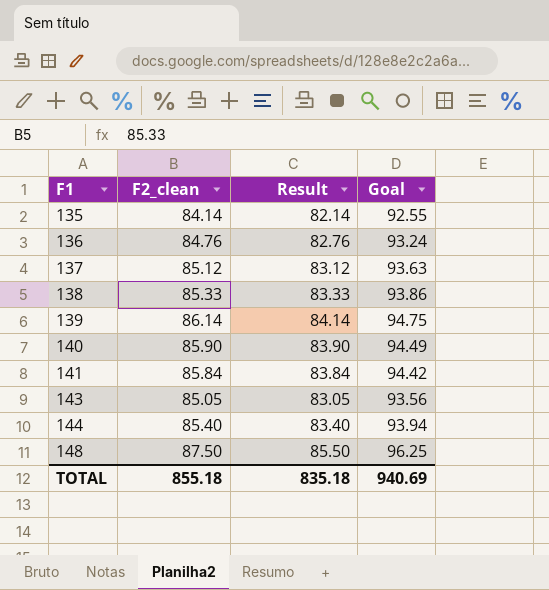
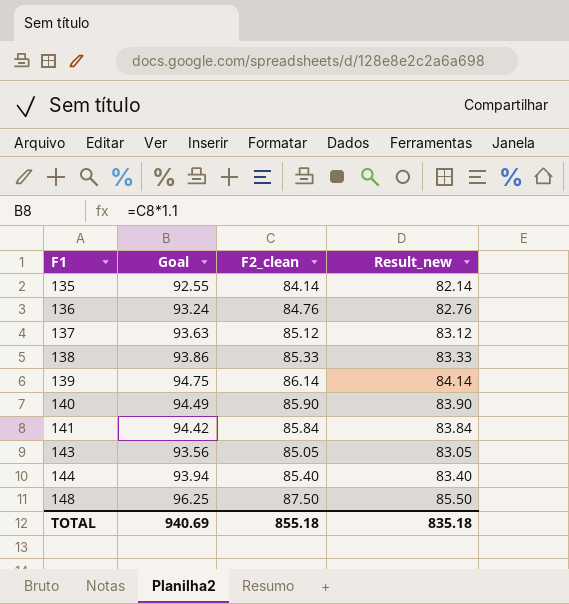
column Goal | position: 4 -> 2
column name: Result -> Result_new

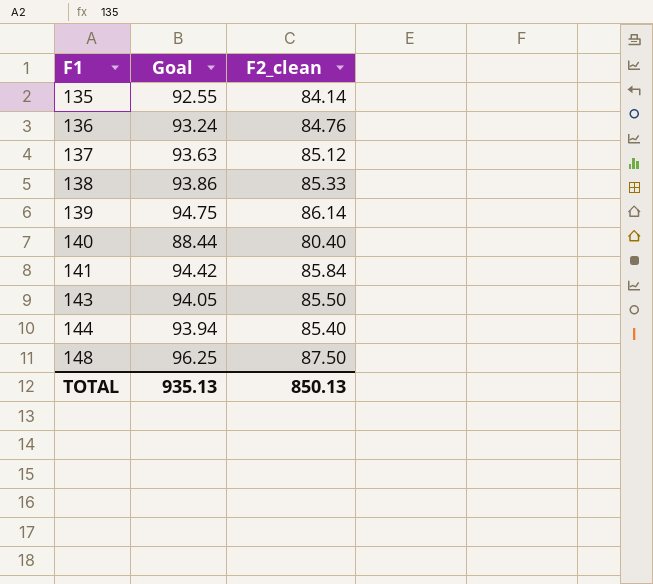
column Result_new | formula: [F2_clean] - 2 -> none
140 | Goal: 94.49 -> 88.44
140 | F2_clean: 85.90 -> 80.40
143 | Goal: 93.56 -> 94.05
143 | F2_clean: 85.05 -> 85.50
TOTAL | Goal: 940.69 -> 935.13
TOTAL | F2_clean: 855.18 -> 850.13

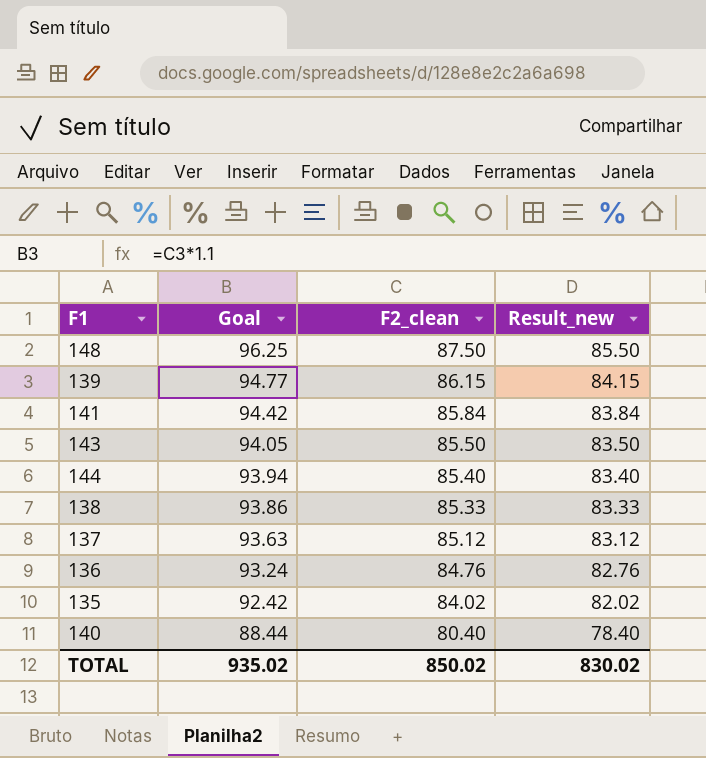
row order: F1 ascending -> Goal descending
column Result_new | formula: none -> [F2_clean] - 2
139 | Goal: 94.75 -> 94.77
139 | F2_clean: 86.14 -> 86.15
135 | Goal: 92.55 -> 92.42
135 | F2_clean: 84.14 -> 84.02
TOTAL | Goal: 935.13 -> 935.02
TOTAL | F2_clean: 850.13 -> 850.02

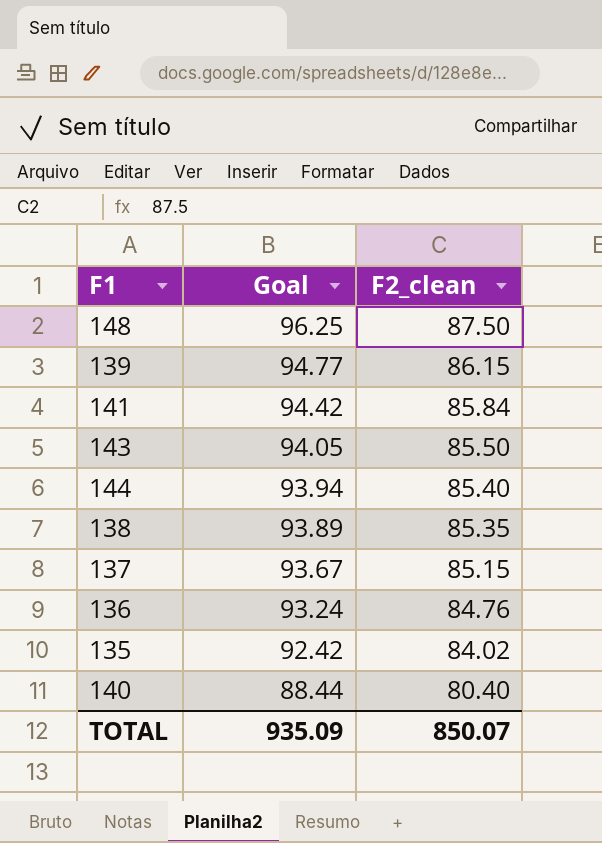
column Result_new | formula: [F2_clean] - 2 -> none
138 | Goal: 93.86 -> 93.89
138 | F2_clean: 85.33 -> 85.35
137 | Goal: 93.63 -> 93.67
137 | F2_clean: 85.12 -> 85.15
TOTAL | Goal: 935.02 -> 935.09
TOTAL | F2_clean: 850.02 -> 850.07

